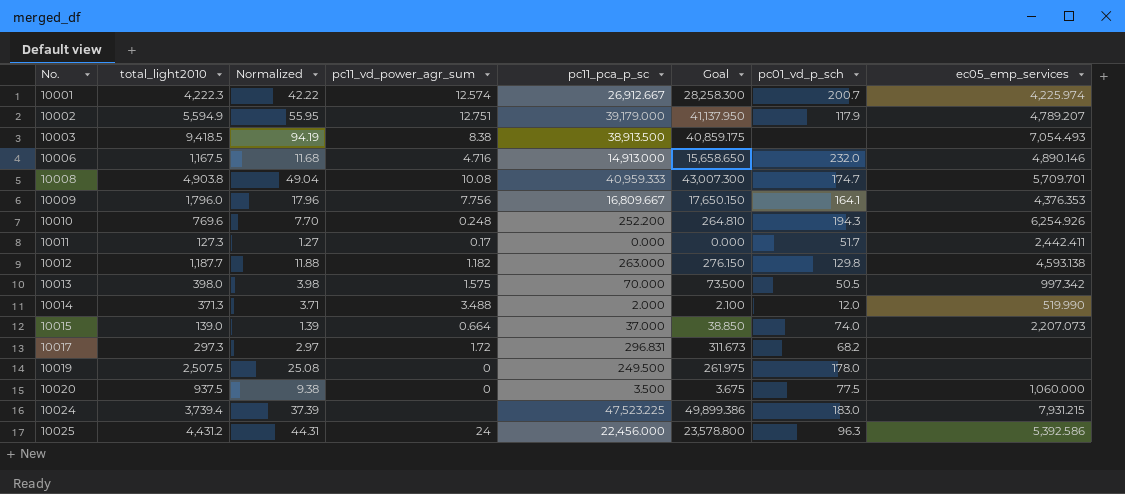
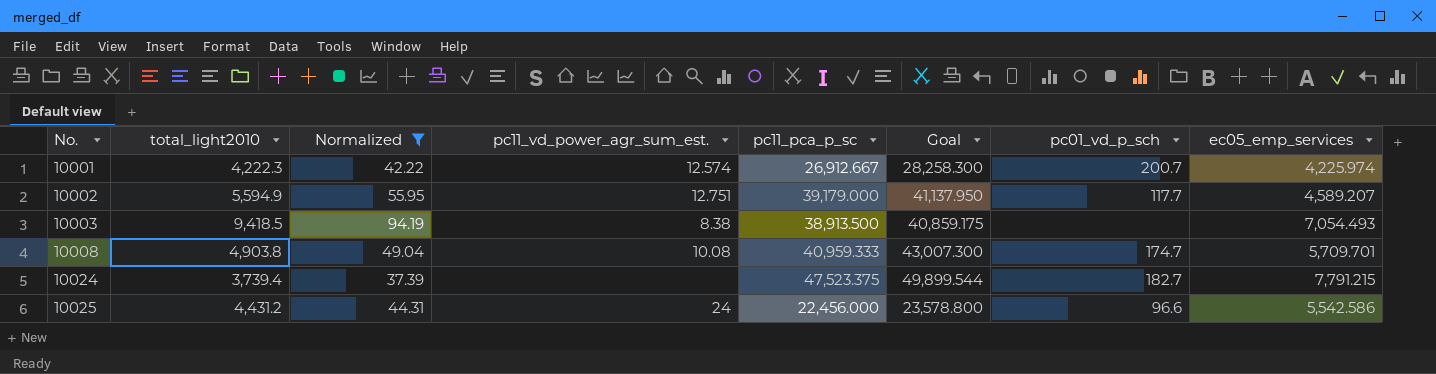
filter: none -> Normalized >= 37.39
column name: pc11_vd_power_agr_sum -> pc11_vd_power_agr_sum_est.
10002 | pc01_vd_p_sch: 117.9 -> 117.7
10002 | ec05_emp_services: 4,789.207 -> 4,589.207
10024 | pc11_pca_p_sc: 47,523.225 -> 47,523.375
10024 | Goal: 49,899.386 -> 49,899.544
10024 | pc01_vd_p_sch: 183.0 -> 182.7
10024 | ec05_emp_services: 7,931.215 -> 7,791.215
10025 | pc01_vd_p_sch: 96.3 -> 96.6
10025 | ec05_emp_services: 5,392.586 -> 5,542.586

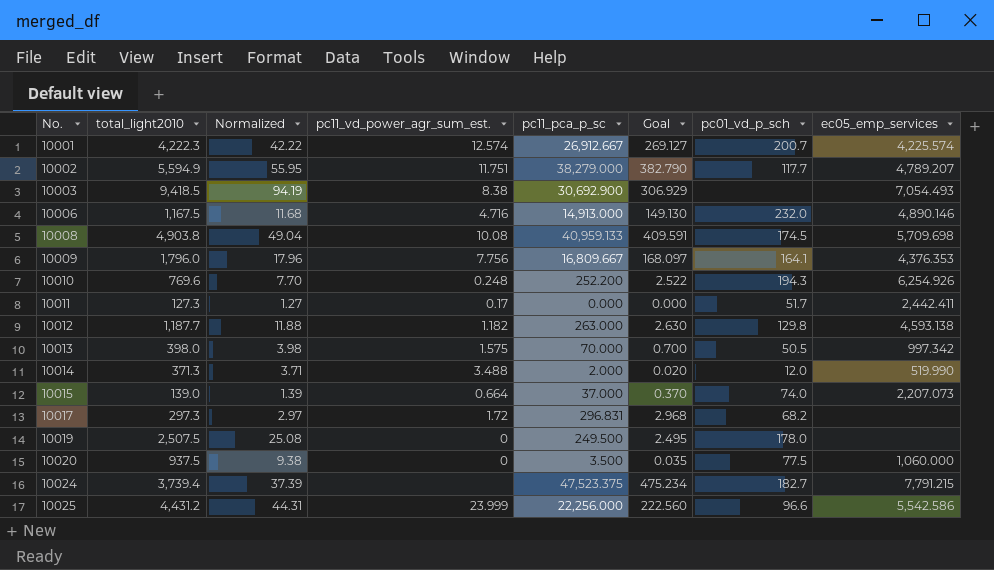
filter: Normalized >= 37.39 -> none
column Goal | formula: [pc11_pca_p_sc] * 1.05 -> [pc11_pca_p_sc] * 0.01
10001 | ec05_emp_services: 4,225.974 -> 4,225.574
10002 | pc11_vd_power_agr_sum_est.: 12.751 -> 11.751
10002 | pc11_pca_p_sc: 39,179.000 -> 38,279.000
10002 | ec05_emp_services: 4,589.207 -> 4,789.207
10003 | pc11_pca_p_sc: 38,913.500 -> 30,692.900
10008 | pc11_pca_p_sc: 40,959.333 -> 40,959.133
10008 | pc01_vd_p_sch: 174.7 -> 174.5
10008 | ec05_emp_services: 5,709.701 -> 5,709.698
10025 | pc11_vd_power_agr_sum_est.: 24 -> 23.999
10025 | pc11_pca_p_sc: 22,456.000 -> 22,256.000

